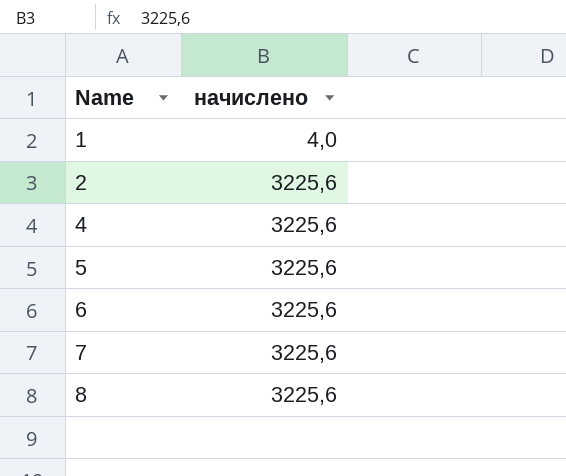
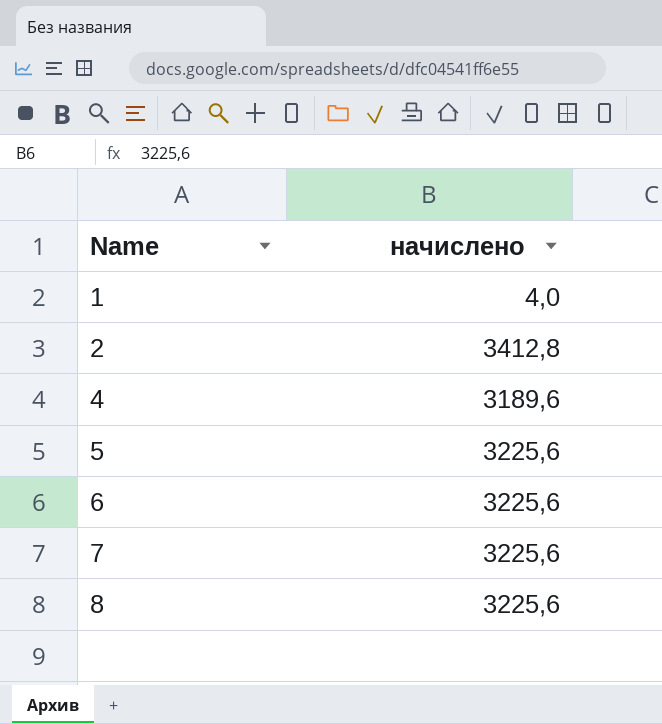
2 | начислено: 3225,6 -> 3412,8
4 | начислено: 3225,6 -> 3189,6

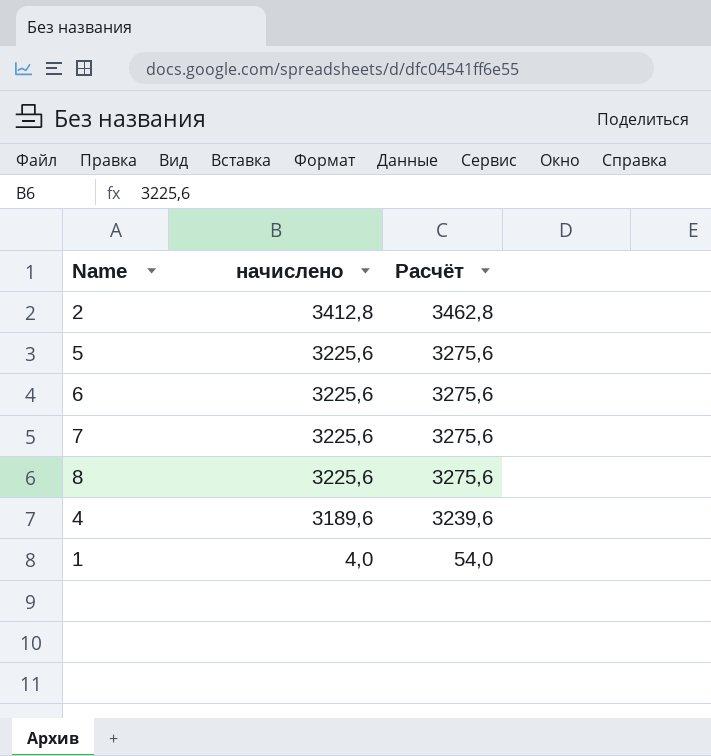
row order: Name ascending -> начислено descending
column Расчёт | formula: none -> [начислено] + 50

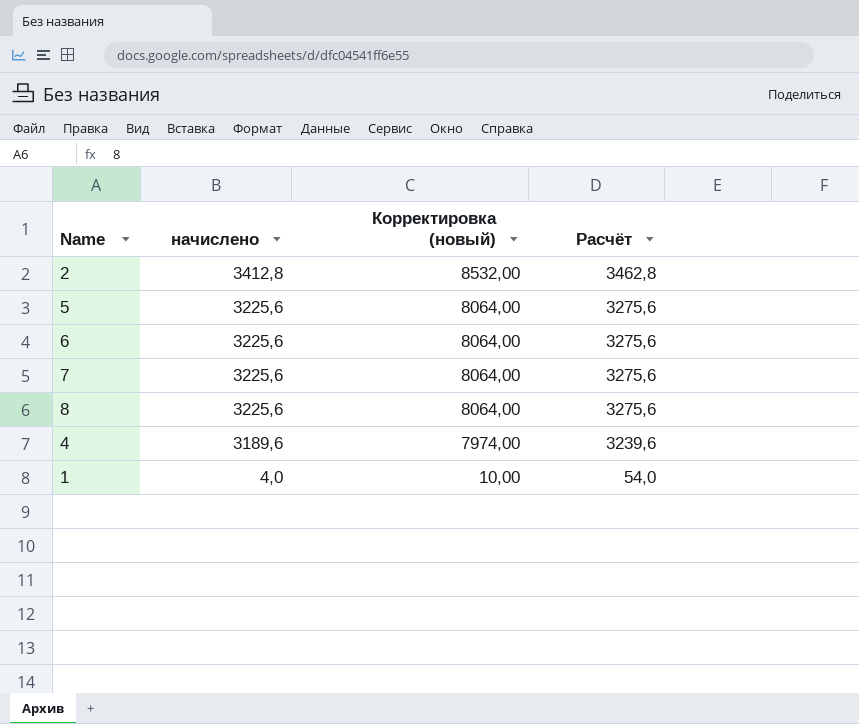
column Корректировка (новый) | formula: none -> [начислено] * 2,5

